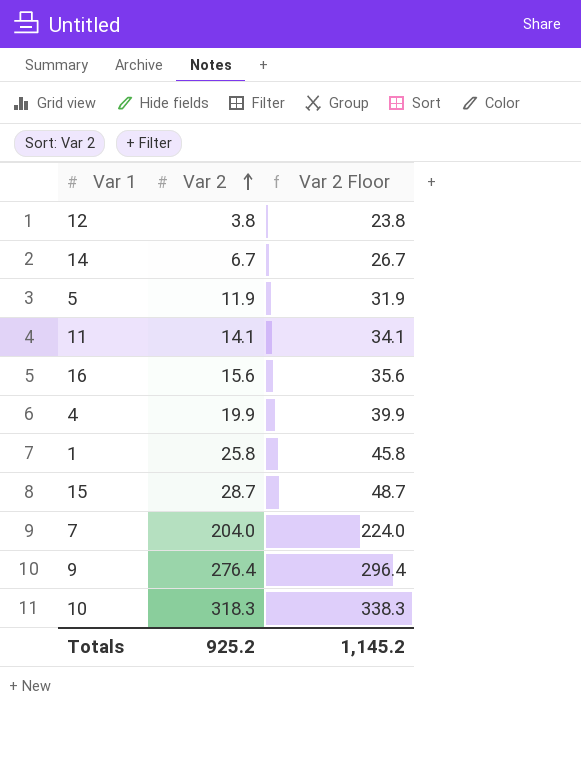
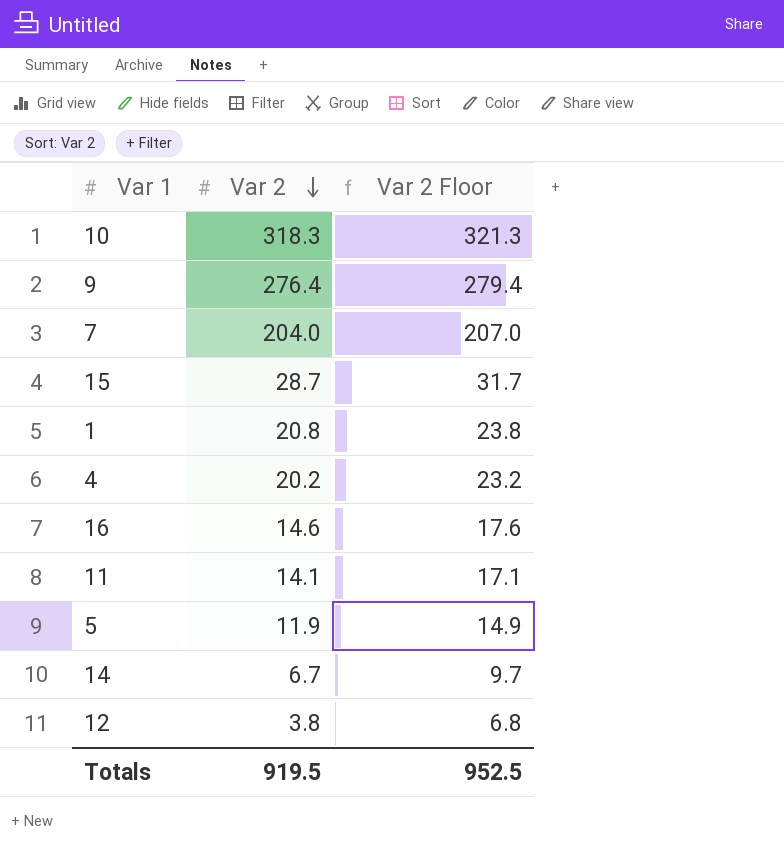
row order: Var 2 ascending -> Var 2 descending
column Var 2 Floor | formula: [Var 2] + 20 -> [Var 2] + 3
1 | Var 2: 25.8 -> 20.8
4 | Var 2: 19.9 -> 20.2
16 | Var 2: 15.6 -> 14.6
Totals | Var 2: 925.2 -> 919.5
Totals | Var 2 Floor: 1,145.2 -> 952.5

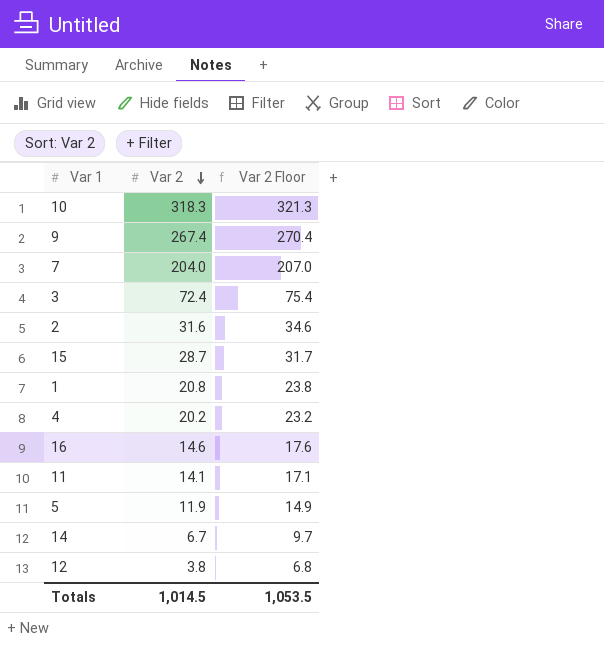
9 | Var 2: 276.4 -> 267.4
9 | Var 2 Floor: 279.4 -> 270.4
row 3: none -> 72.4 | 75.4
row 2: none -> 31.6 | 34.6
Totals | Var 2: 919.5 -> 1,014.5
Totals | Var 2 Floor: 952.5 -> 1,053.5

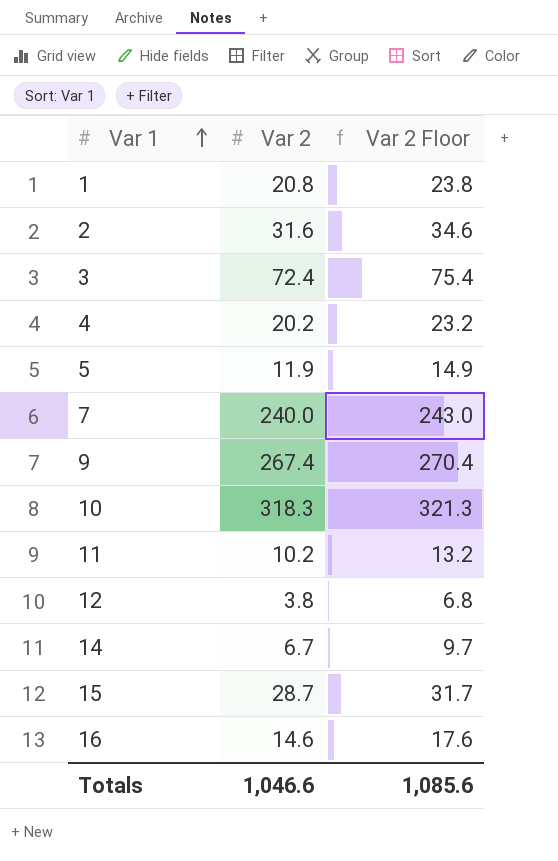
row order: Var 2 descending -> Var 1 ascending
7 | Var 2: 204.0 -> 240.0
7 | Var 2 Floor: 207.0 -> 243.0
11 | Var 2: 14.1 -> 10.2
11 | Var 2 Floor: 17.1 -> 13.2
Totals | Var 2: 1,014.5 -> 1,046.6
Totals | Var 2 Floor: 1,053.5 -> 1,085.6

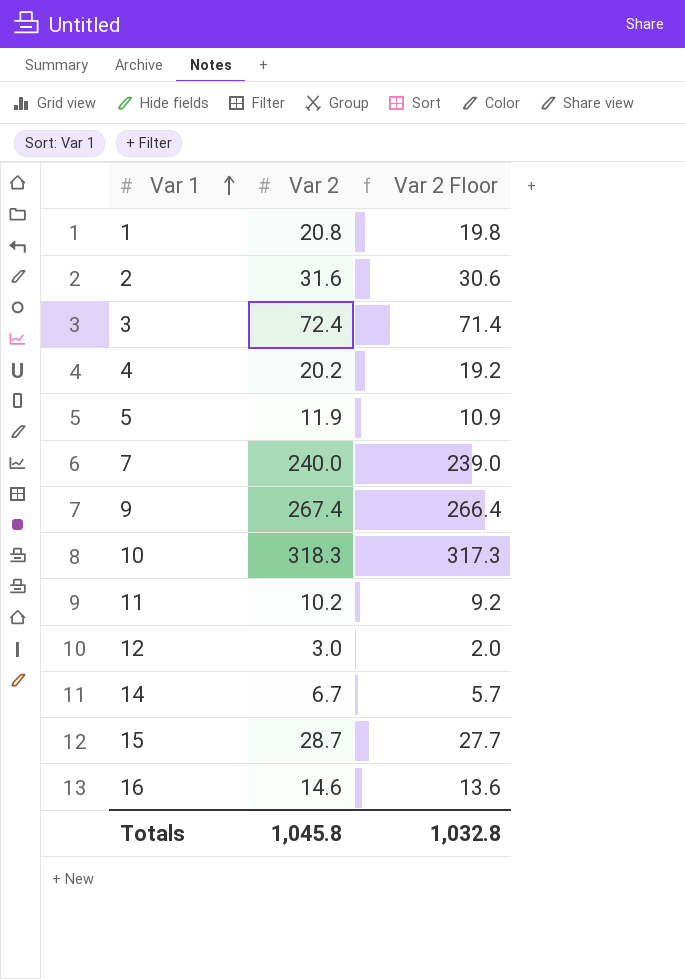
column Var 2 Floor | formula: [Var 2] + 3 -> [Var 2] - 1
12 | Var 2: 3.8 -> 3.0
Totals | Var 2: 1,046.6 -> 1,045.8
Totals | Var 2 Floor: 1,085.6 -> 1,032.8

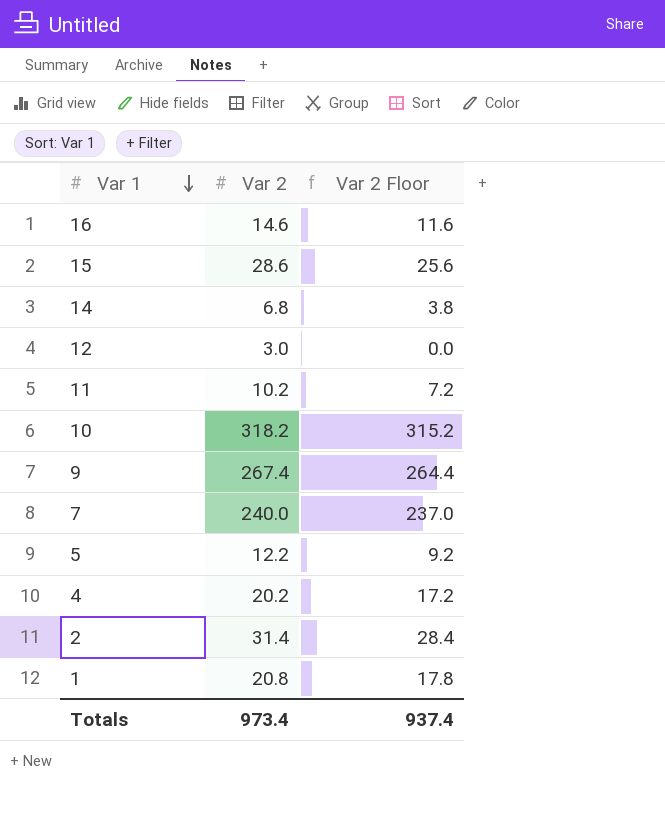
row order: Var 1 ascending -> Var 1 descending
column Var 2 Floor | formula: [Var 2] - 1 -> [Var 2] - 3
row 3: 72.4 | 71.4 -> none
15 | Var 2: 28.7 -> 28.6
14 | Var 2: 6.7 -> 6.8
10 | Var 2: 318.3 -> 318.2
5 | Var 2: 11.9 -> 12.2
2 | Var 2: 31.6 -> 31.4
Totals | Var 2: 1,045.8 -> 973.4
Totals | Var 2 Floor: 1,032.8 -> 937.4

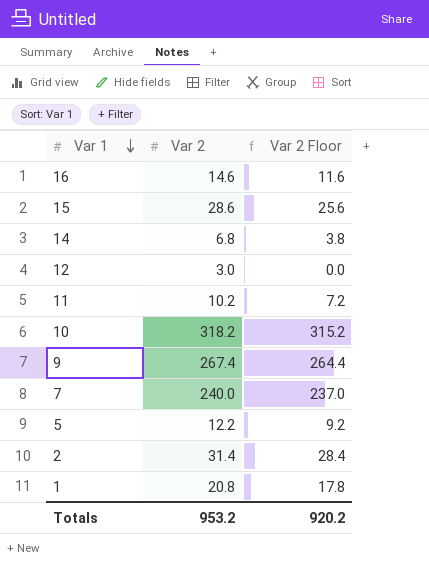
row 4: 20.2 | 17.2 -> none
Totals | Var 2: 973.4 -> 953.2
Totals | Var 2 Floor: 937.4 -> 920.2

